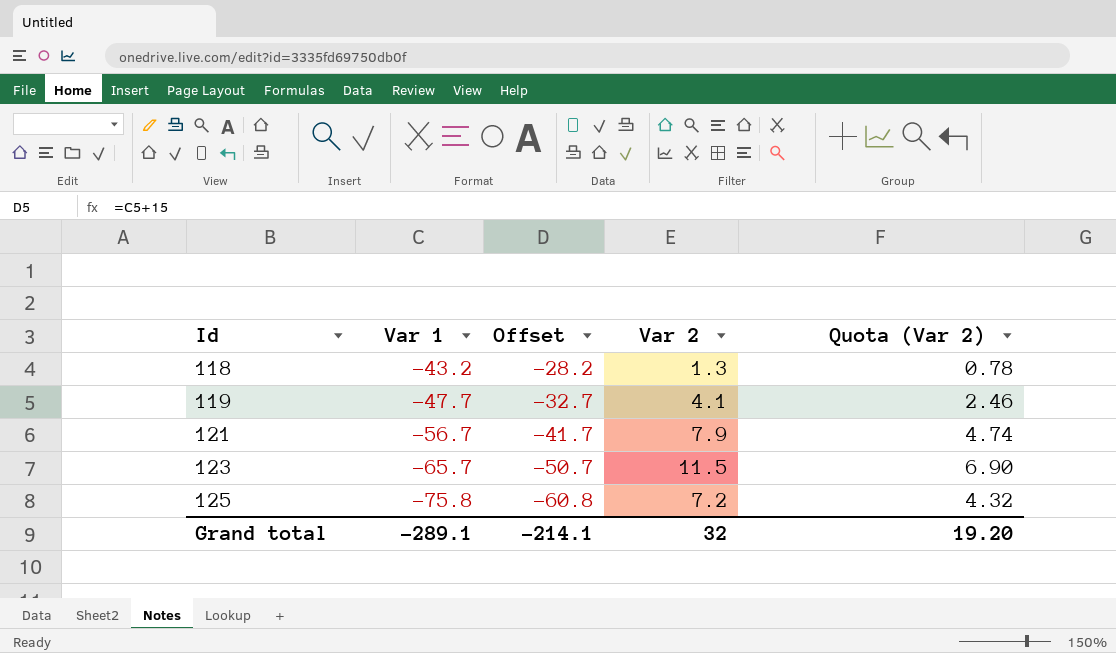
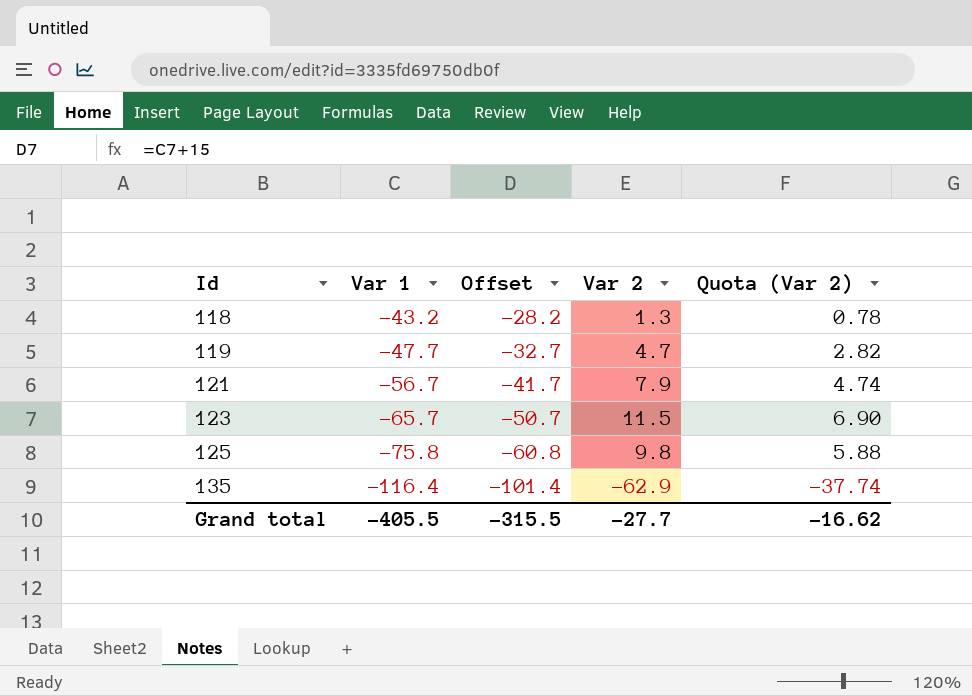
119 | Var 2: 4.1 -> 4.7
119 | Quota (Var 2): 2.46 -> 2.82
125 | Var 2: 7.2 -> 9.8
125 | Quota (Var 2): 4.32 -> 5.88
row 135: none -> -116.4 | -101.4 | -62.9 | -37.74
Grand total | Var 1: -289.1 -> -405.5
Grand total | Offset: -214.1 -> -315.5
Grand total | Var 2: 32 -> -27.7
Grand total | Quota (Var 2): 19.20 -> -16.62

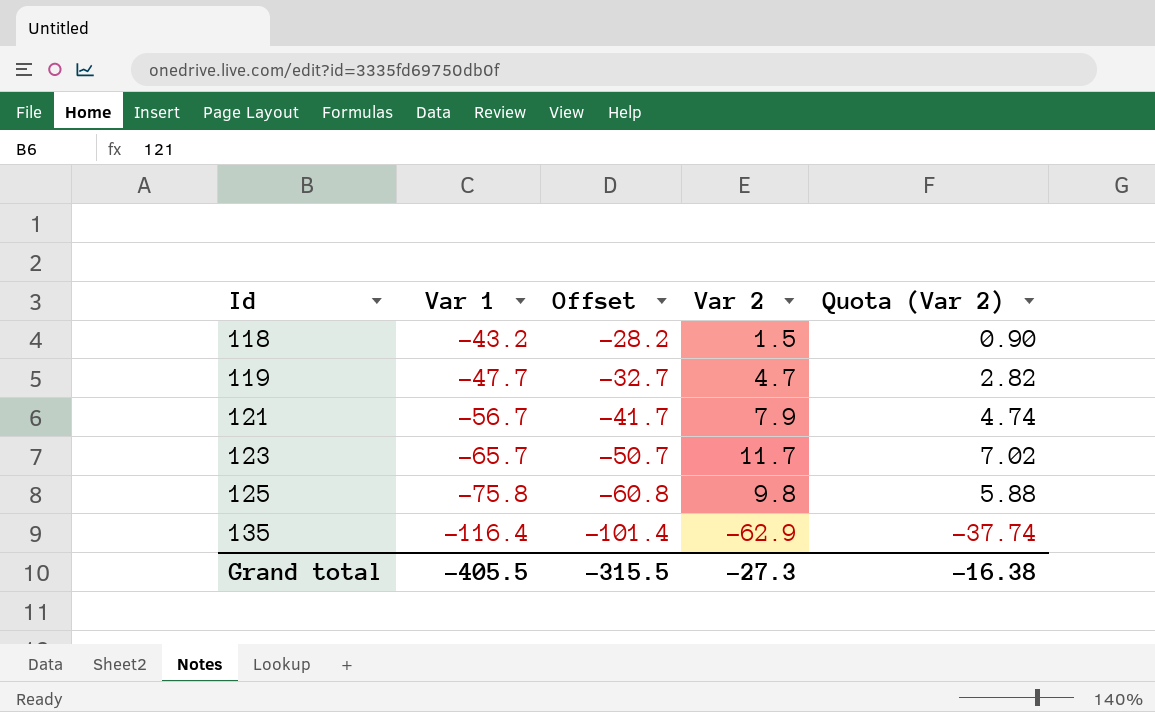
118 | Var 2: 1.3 -> 1.5
118 | Quota (Var 2): 0.78 -> 0.90
123 | Var 2: 11.5 -> 11.7
123 | Quota (Var 2): 6.90 -> 7.02
Grand total | Var 2: -27.7 -> -27.3
Grand total | Quota (Var 2): -16.62 -> -16.38

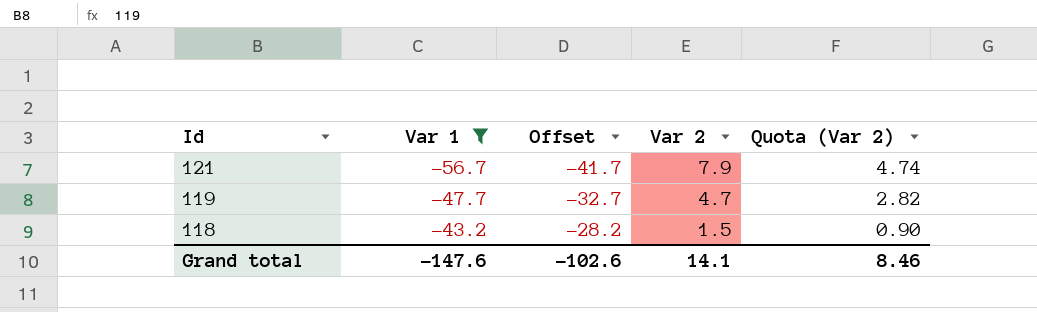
filter: none -> Var 1 >= -56.7
row order: Id ascending -> Id descending
Grand total | Var 1: -405.5 -> -147.6
Grand total | Offset: -315.5 -> -102.6
Grand total | Var 2: -27.3 -> 14.1
Grand total | Quota (Var 2): -16.38 -> 8.46

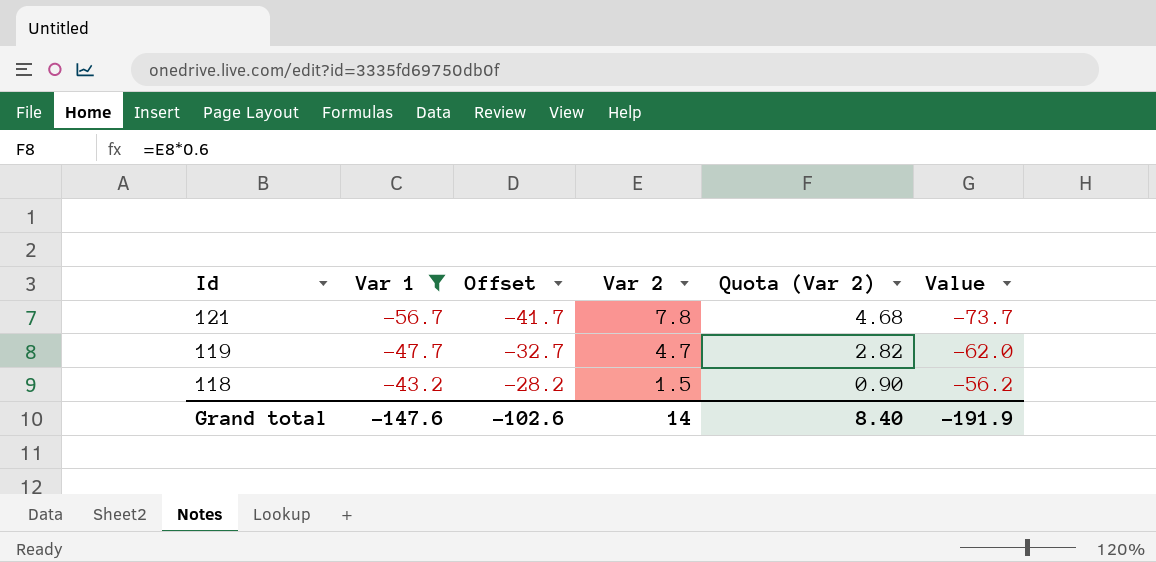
column Value | formula: none -> [Var 1] * 1.3
121 | Var 2: 7.9 -> 7.8
121 | Quota (Var 2): 4.74 -> 4.68
Grand total | Var 2: 14.1 -> 14
Grand total | Quota (Var 2): 8.46 -> 8.40

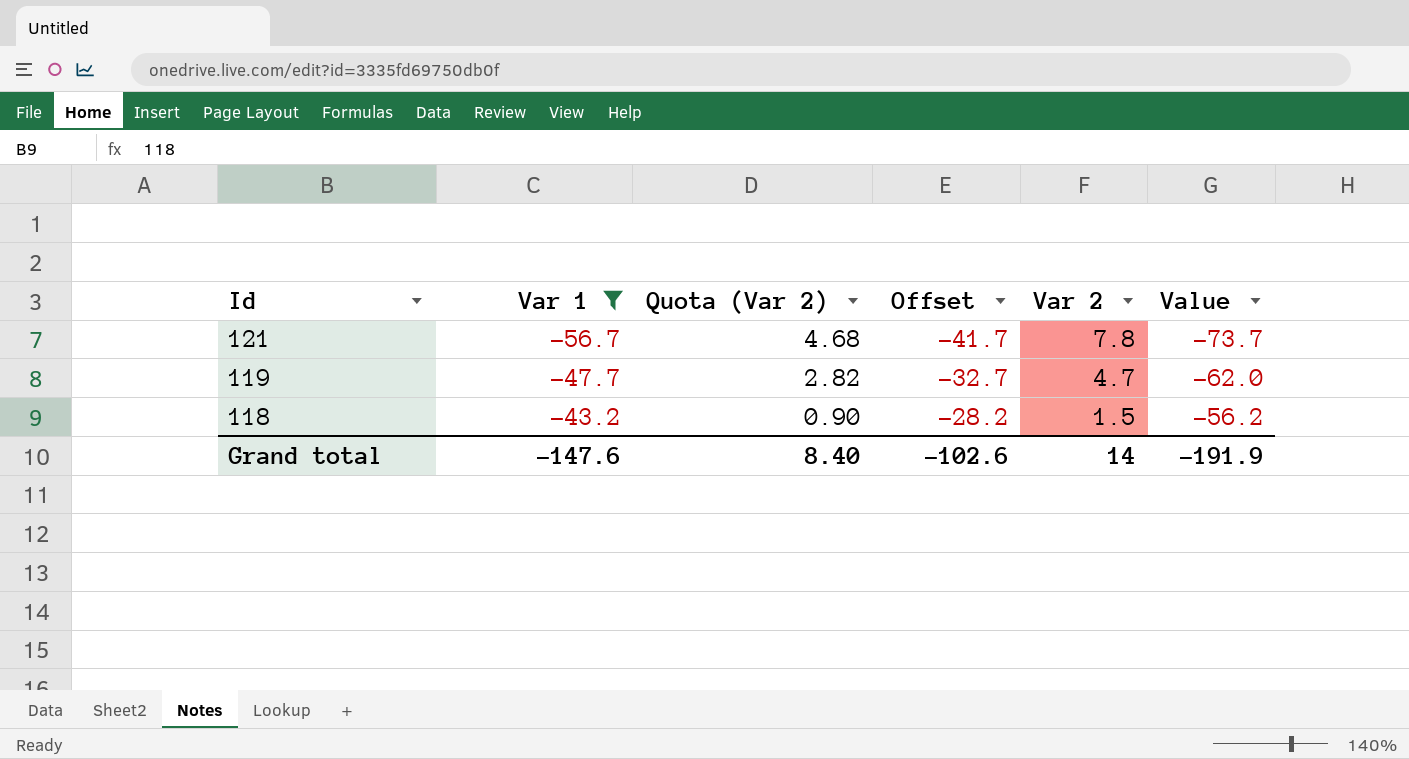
column Quota (Var 2) | position: 5 -> 3

